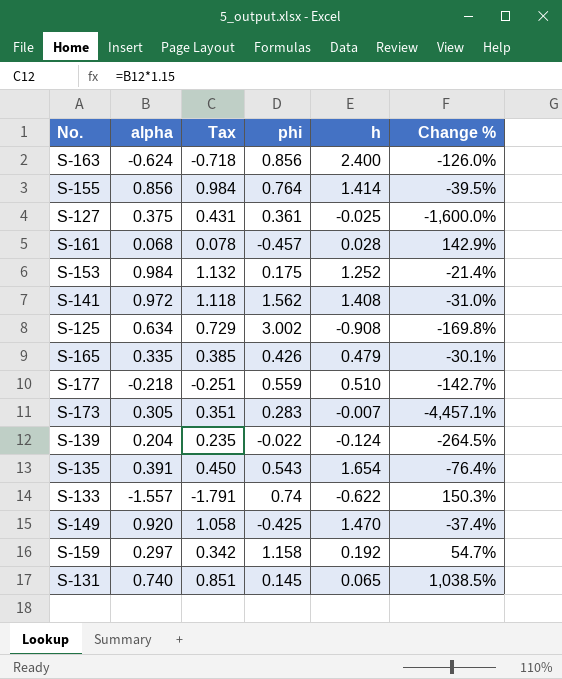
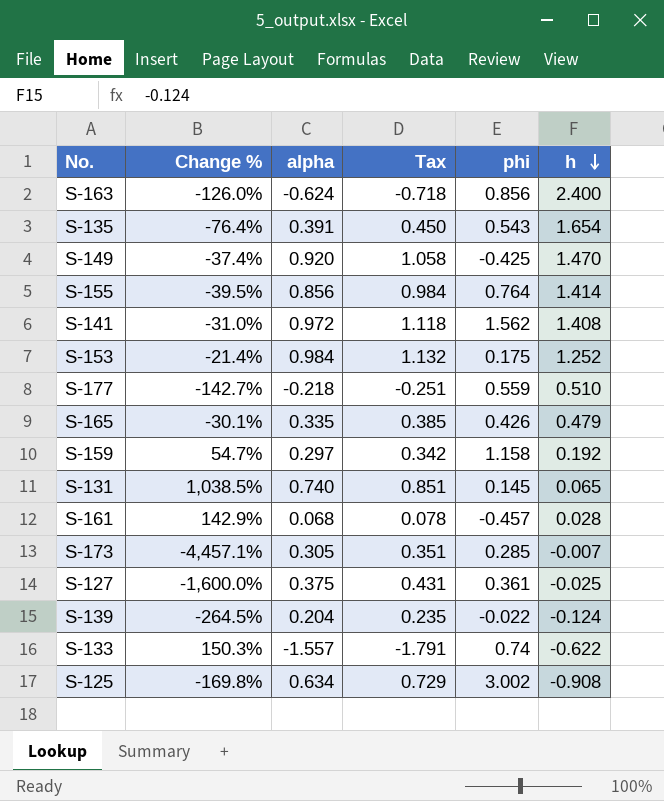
row order: none -> h descending
column Change % | position: 6 -> 2
S-173 | phi: 0.283 -> 0.285

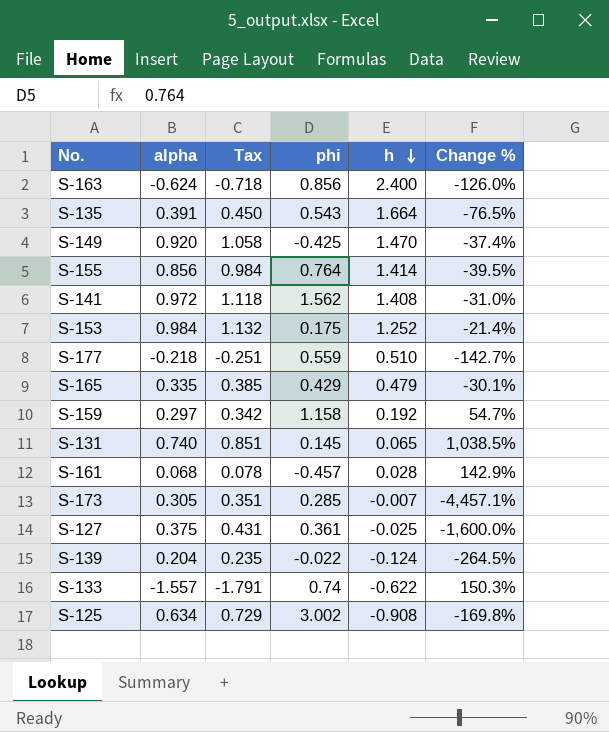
column Change % | position: 2 -> 6
S-135 | h: 1.654 -> 1.664
S-135 | Change %: -76.4% -> -76.5%
S-165 | phi: 0.426 -> 0.429

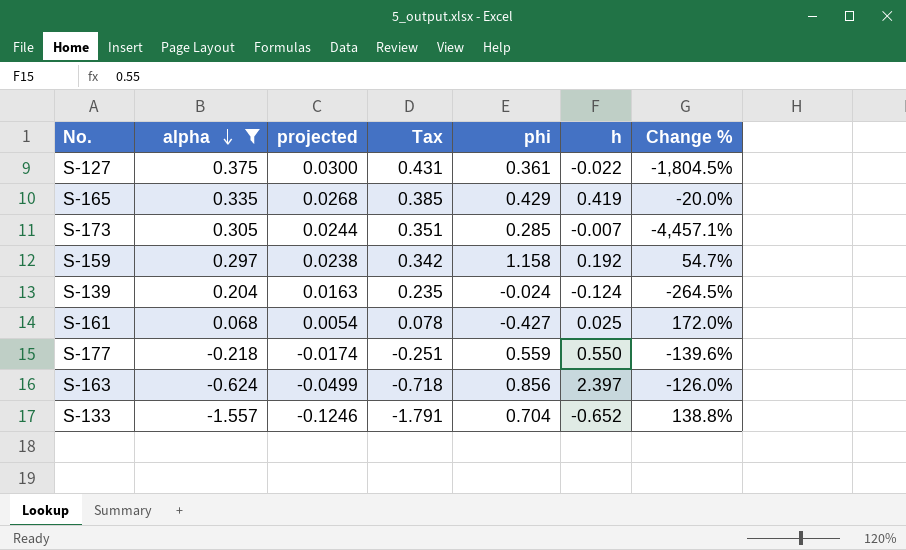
filter: none -> alpha <= 0.375
row order: h descending -> alpha descending
column projected | formula: none -> [alpha] * 0.08
S-127 | h: -0.025 -> -0.022
S-127 | Change %: -1,600.0% -> -1,804.5%
S-165 | h: 0.479 -> 0.419
S-165 | Change %: -30.1% -> -20.0%
S-139 | phi: -0.022 -> -0.024
S-161 | phi: -0.457 -> -0.427
S-161 | h: 0.028 -> 0.025
S-161 | Change %: 142.9% -> 172.0%
S-177 | h: 0.510 -> 0.550
S-177 | Change %: -142.7% -> -139.6%
S-163 | h: 2.400 -> 2.397
S-133 | phi: 0.74 -> 0.704
S-133 | h: -0.622 -> -0.652
S-133 | Change %: 150.3% -> 138.8%

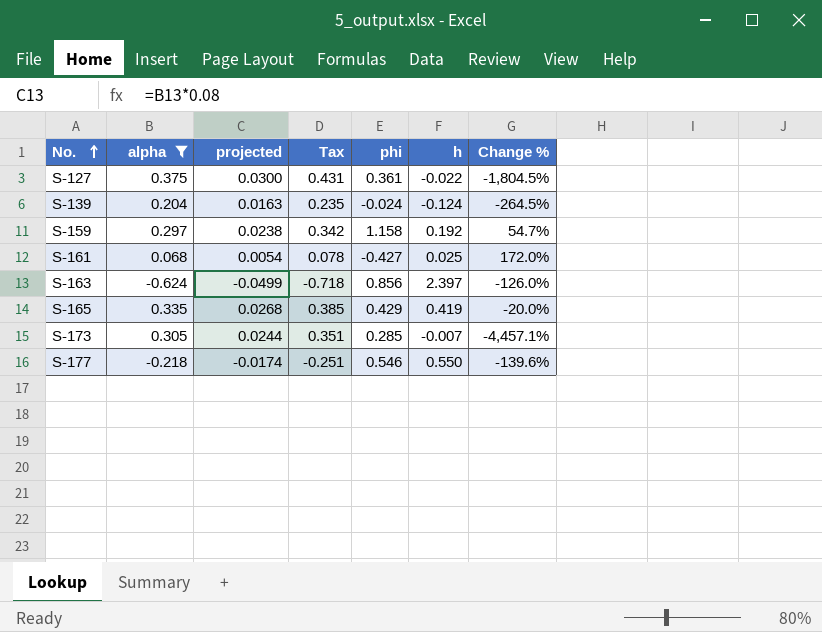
row order: alpha descending -> No. ascending
row S-133: -1.557 | -0.1246 | -1.791 | 0.704 | -0.652 | 138.8% -> none
S-177 | phi: 0.559 -> 0.546

